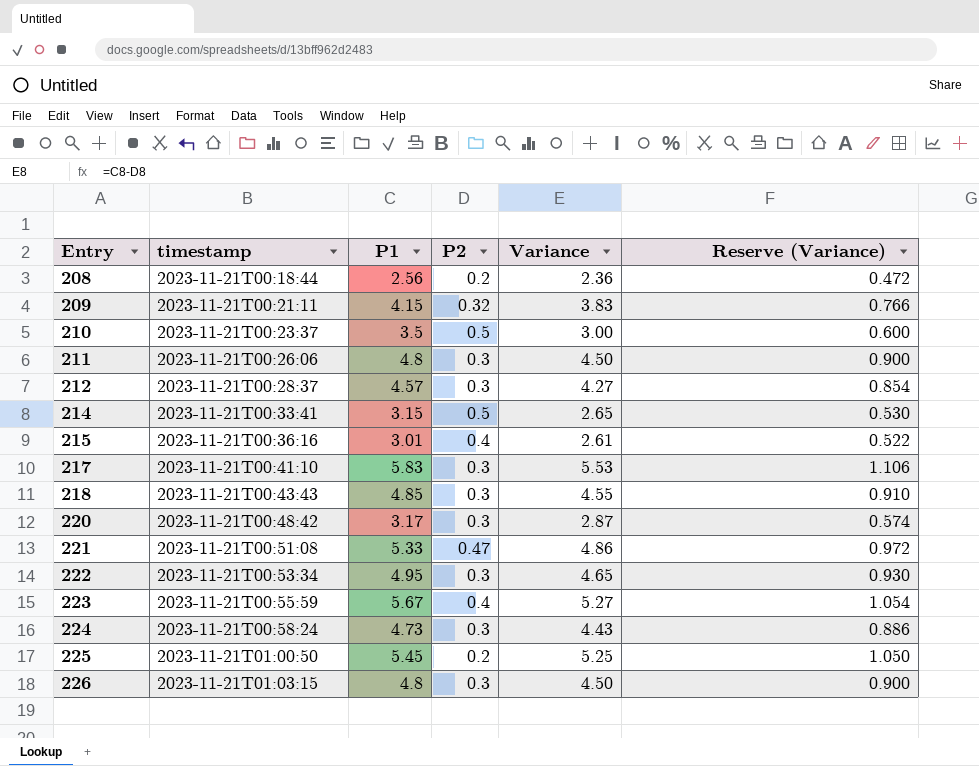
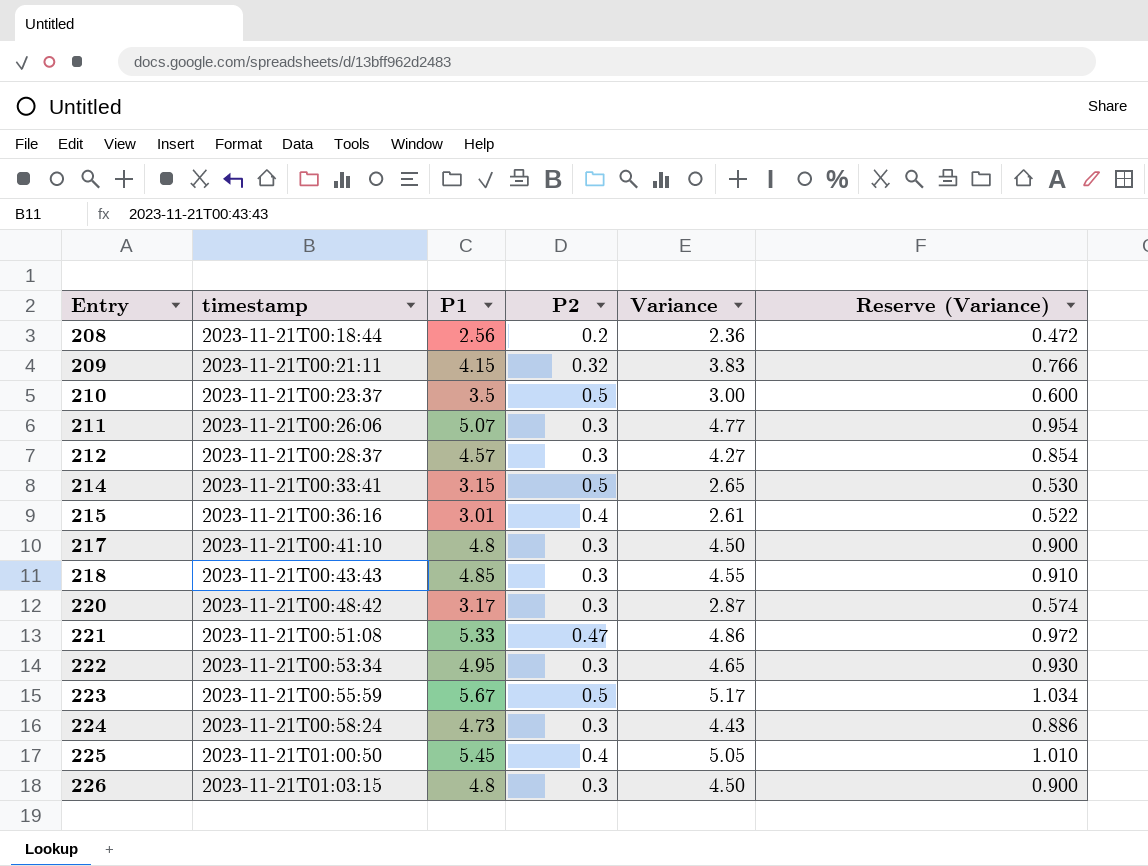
211 | P1: 4.8 -> 5.07
211 | Variance: 4.50 -> 4.77
211 | Reserve (Variance): 0.900 -> 0.954
217 | P1: 5.83 -> 4.8
217 | Variance: 5.53 -> 4.50
217 | Reserve (Variance): 1.106 -> 0.900
223 | P2: 0.4 -> 0.5
223 | Variance: 5.27 -> 5.17
223 | Reserve (Variance): 1.054 -> 1.034
225 | P2: 0.2 -> 0.4
225 | Variance: 5.25 -> 5.05
225 | Reserve (Variance): 1.050 -> 1.010

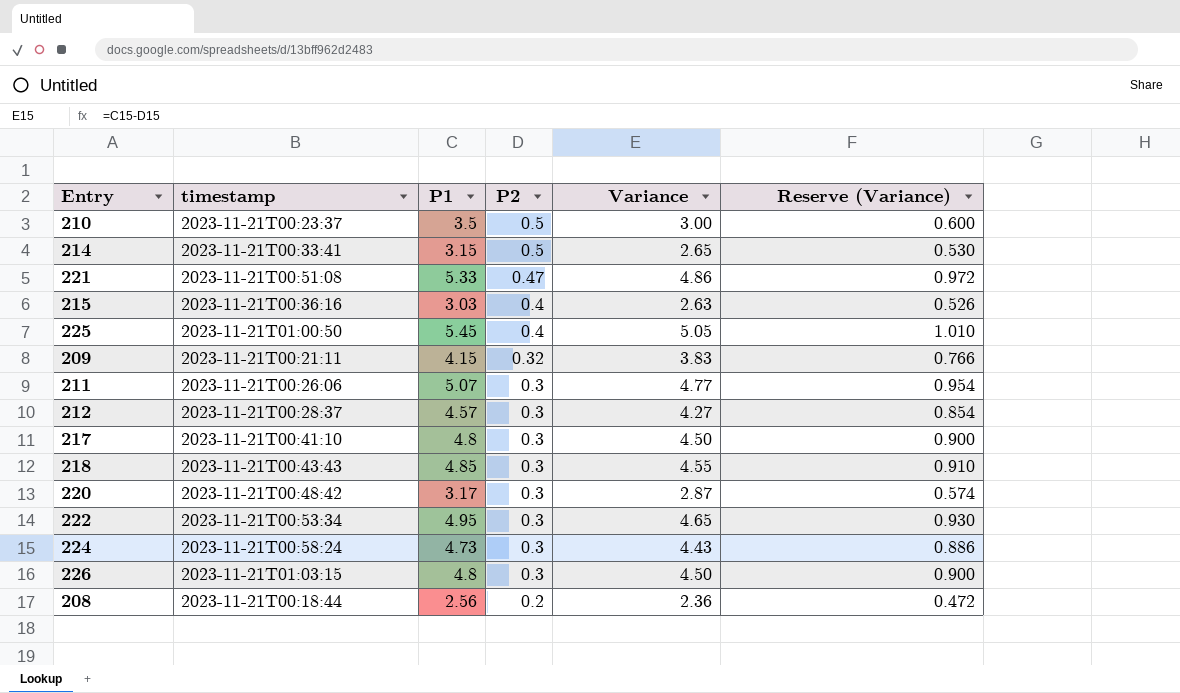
row order: Entry ascending -> P2 descending
row 223: 2023-11-21T00:55:59 | 5.67 | 0.5 | 5.17 | 1.034 -> none
215 | P1: 3.01 -> 3.03
215 | Variance: 2.61 -> 2.63
215 | Reserve (Variance): 0.522 -> 0.526

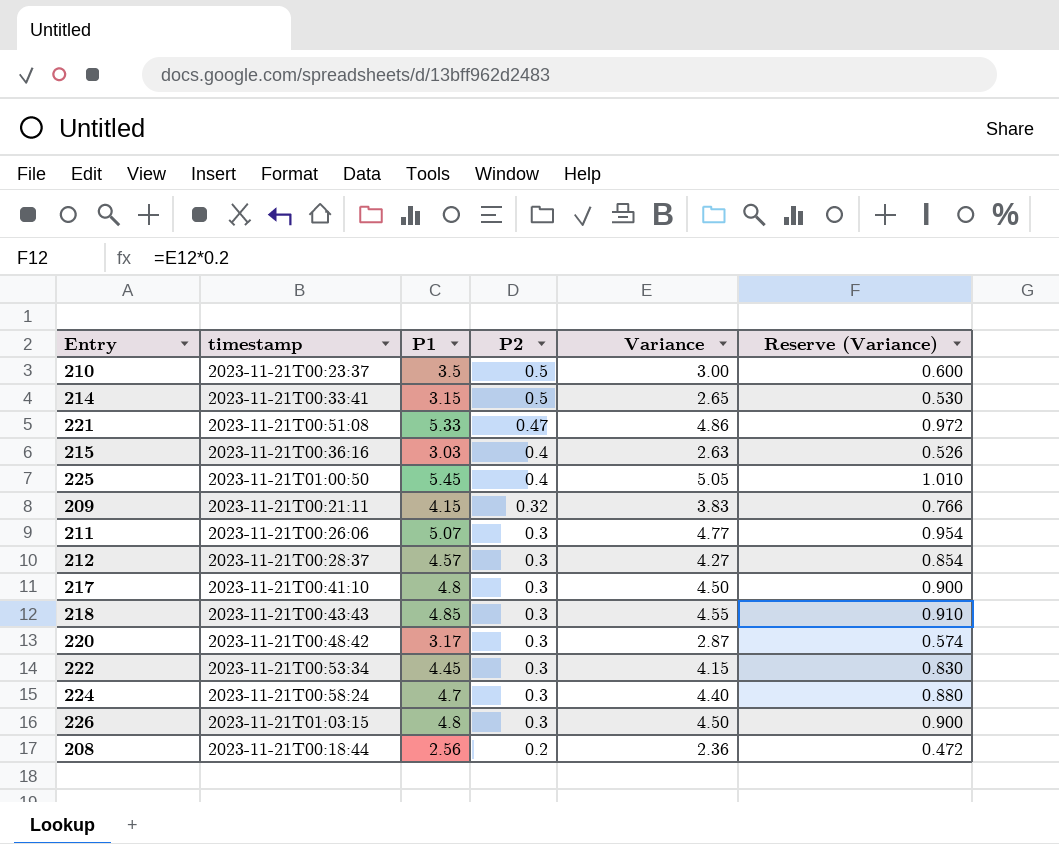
222 | P1: 4.95 -> 4.45
222 | Variance: 4.65 -> 4.15
222 | Reserve (Variance): 0.930 -> 0.830
224 | P1: 4.73 -> 4.7
224 | Variance: 4.43 -> 4.40
224 | Reserve (Variance): 0.886 -> 0.880

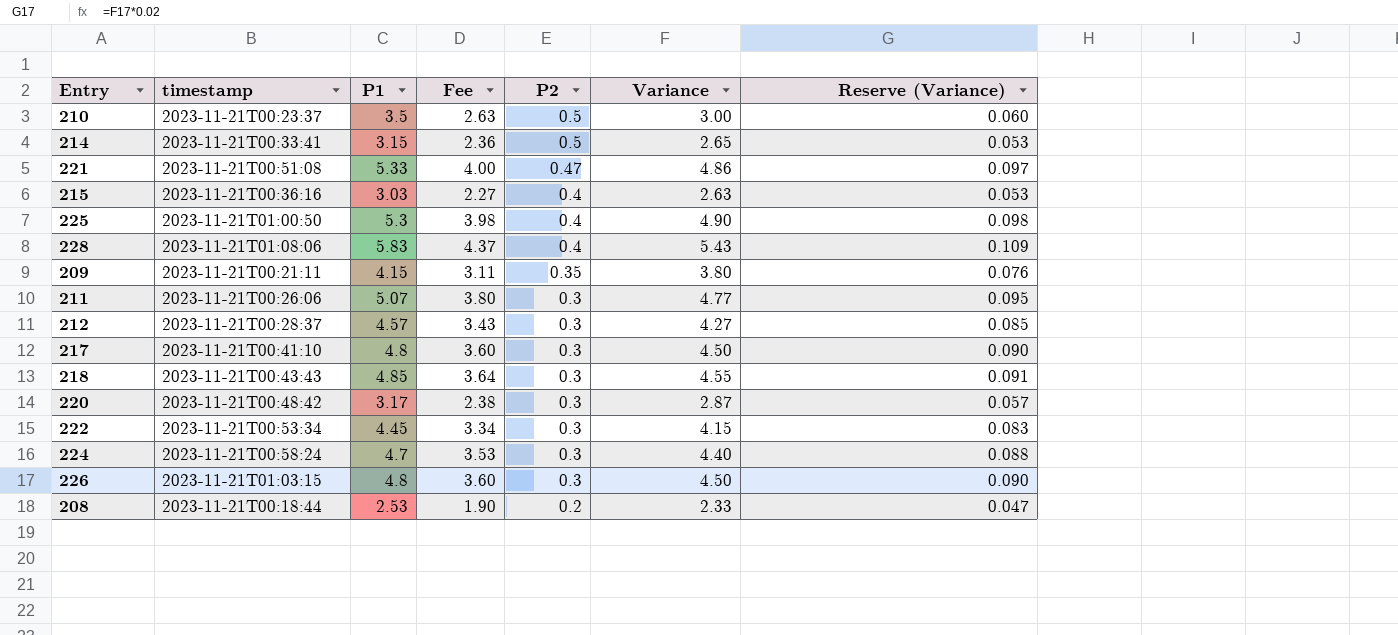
column Fee | formula: none -> [P1] * 0.75
column Reserve (Variance) | formula: [Variance] * 0.2 -> [Variance] * 0.02
225 | P1: 5.45 -> 5.3
225 | Variance: 5.05 -> 4.90
row 228: none -> 2023-11-21T01:08:06 | 5.83 | 4.37 | 0.4 | 5.43 | 0.109
209 | P2: 0.32 -> 0.35
209 | Variance: 3.83 -> 3.80
208 | P1: 2.56 -> 2.53
208 | Variance: 2.36 -> 2.33

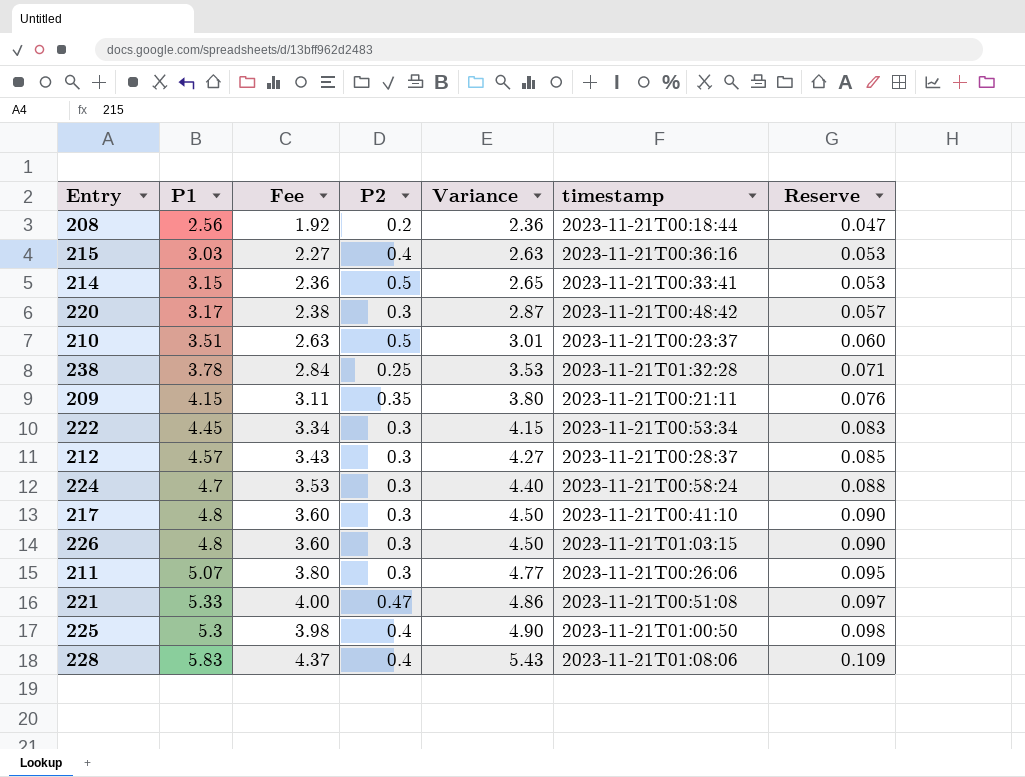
row order: P2 descending -> Variance ascending
column timestamp | position: 2 -> 6
column name: Reserve (Variance) -> Reserve
row 218: 2023-11-21T00:43:43 | 4.85 | 3.64 | 0.3 | 4.55 | 0.091 -> none
208 | P1: 2.53 -> 2.56
208 | Fee: 1.90 -> 1.92
208 | Variance: 2.33 -> 2.36
210 | P1: 3.5 -> 3.51
210 | Variance: 3.00 -> 3.01
row 238: none -> 3.78 | 2.84 | 0.25 | 3.53 | 2023-11-21T01:32:28 | 0.071

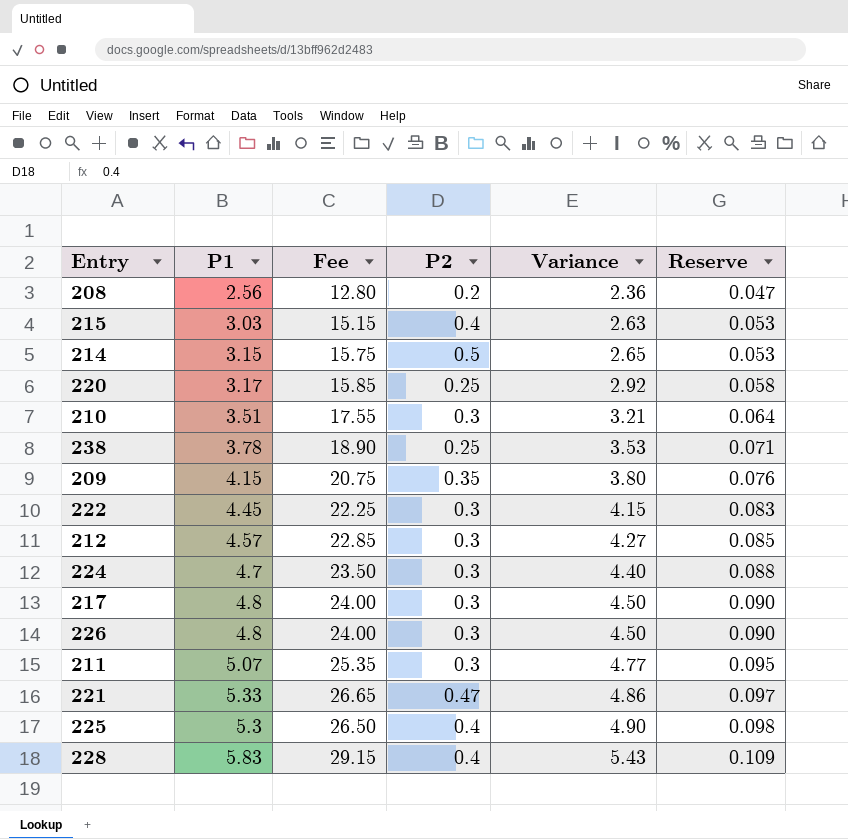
column timestamp | position: 6 -> none
column Fee | formula: [P1] * 0.75 -> [P1] * 5
220 | P2: 0.3 -> 0.25
220 | Variance: 2.87 -> 2.92
220 | Reserve: 0.057 -> 0.058
210 | P2: 0.5 -> 0.3
210 | Variance: 3.01 -> 3.21
210 | Reserve: 0.060 -> 0.064

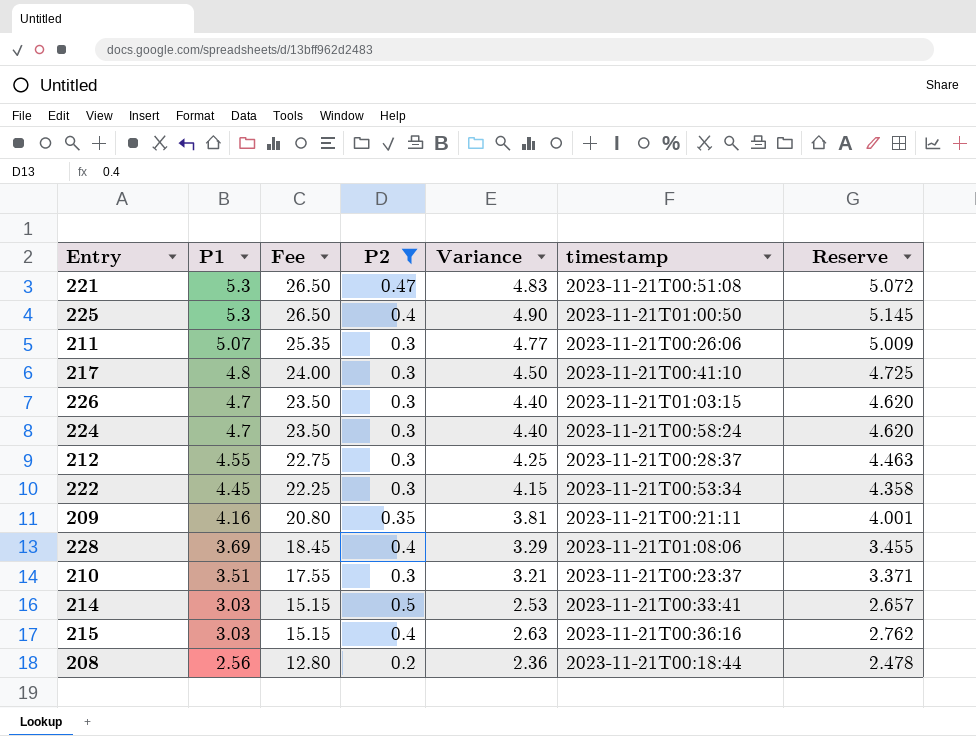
filter: none -> P2 != 0.25
row order: Variance ascending -> P1 descending
column timestamp | position: none -> 6
column Reserve | formula: [Variance] * 0.02 -> [Variance] * 1.05
221 | P1: 5.33 -> 5.3
221 | Fee: 26.65 -> 26.50
221 | Variance: 4.86 -> 4.83
226 | P1: 4.8 -> 4.7
226 | Fee: 24.00 -> 23.50
226 | Variance: 4.50 -> 4.40
212 | P1: 4.57 -> 4.55
212 | Fee: 22.85 -> 22.75
212 | Variance: 4.27 -> 4.25
209 | P1: 4.15 -> 4.16
209 | Fee: 20.75 -> 20.80
209 | Variance: 3.80 -> 3.81
228 | P1: 5.83 -> 3.69
228 | Fee: 29.15 -> 18.45
228 | Variance: 5.43 -> 3.29
214 | P1: 3.15 -> 3.03
214 | Fee: 15.75 -> 15.15
214 | Variance: 2.65 -> 2.53

